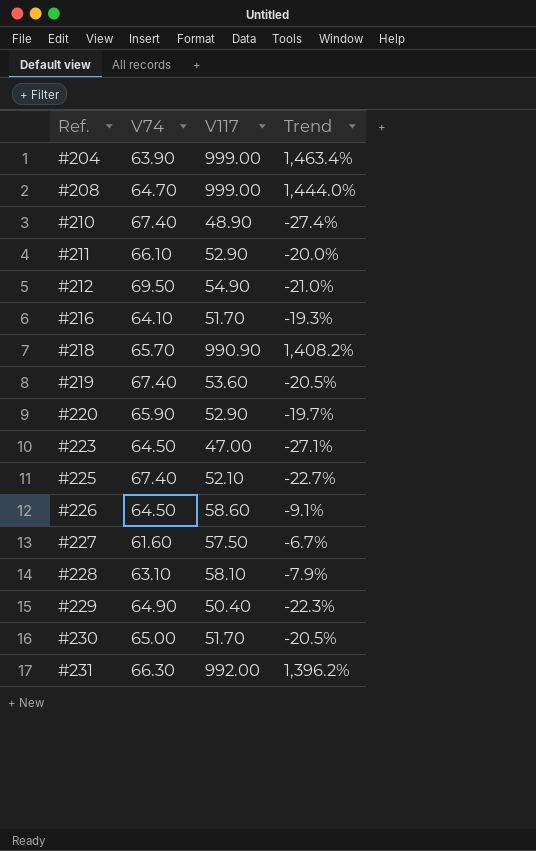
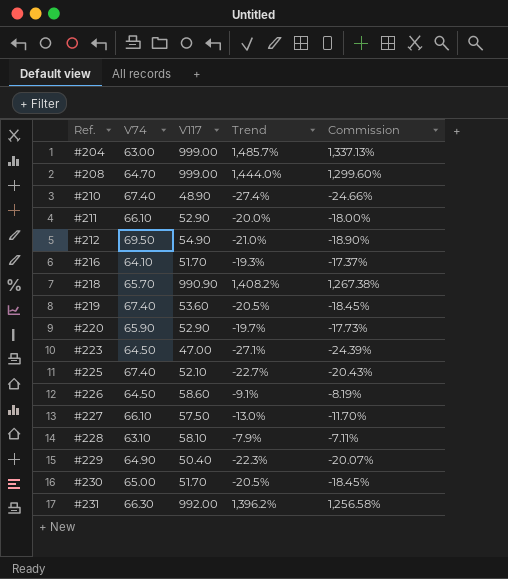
column Commission | formula: none -> [Trend] * 0.9
#204 | V74: 63.90 -> 63.00
#204 | Trend: 1,463.4% -> 1,485.7%
#227 | V74: 61.60 -> 66.10
#227 | Trend: -6.7% -> -13.0%

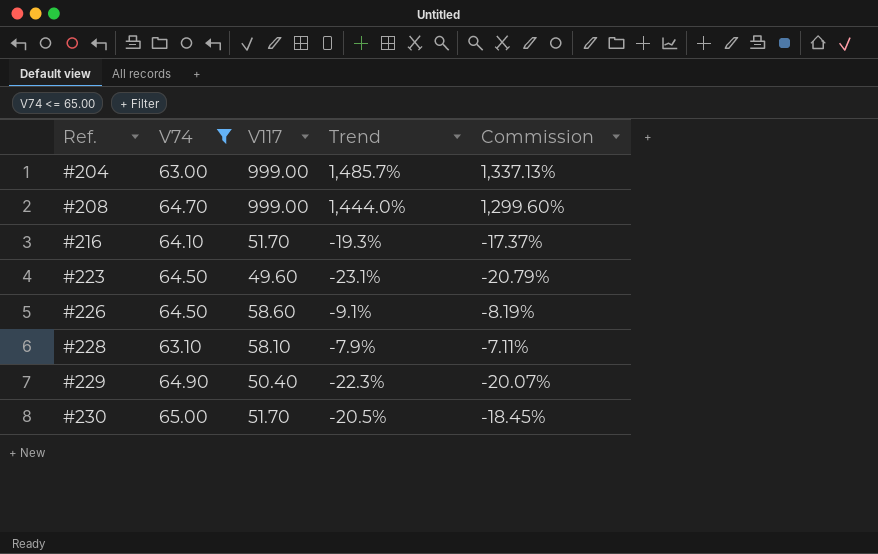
filter: none -> V74 <= 65.00
#223 | V117: 47.00 -> 49.60
#223 | Trend: -27.1% -> -23.1%
#223 | Commission: -24.39% -> -20.79%

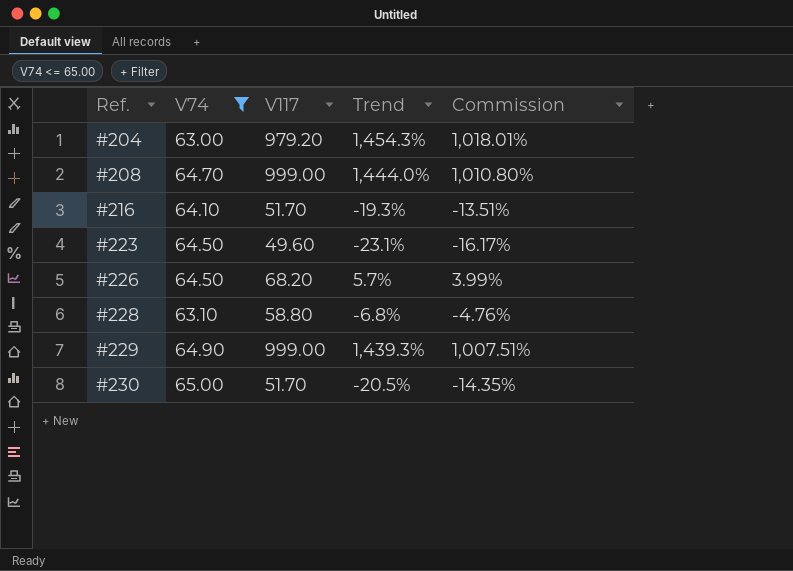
column Commission | formula: [Trend] * 0.9 -> [Trend] * 0.7
#204 | V117: 999.00 -> 979.20
#204 | Trend: 1,485.7% -> 1,454.3%
#226 | V117: 58.60 -> 68.20
#226 | Trend: -9.1% -> 5.7%
#228 | V117: 58.10 -> 58.80
#228 | Trend: -7.9% -> -6.8%
#229 | V117: 50.40 -> 999.00
#229 | Trend: -22.3% -> 1,439.3%

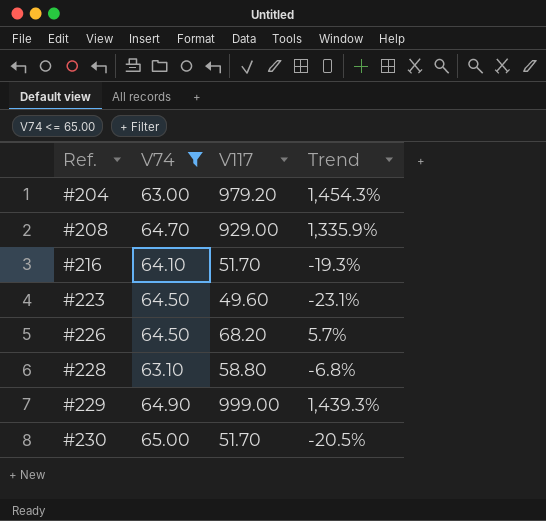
column Commission | formula: [Trend] * 0.7 -> none
#208 | V117: 999.00 -> 929.00
#208 | Trend: 1,444.0% -> 1,335.9%

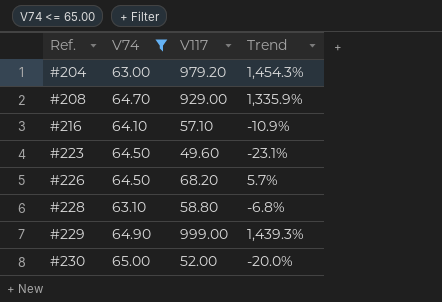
#216 | V117: 51.70 -> 57.10
#216 | Trend: -19.3% -> -10.9%
#230 | V117: 51.70 -> 52.00
#230 | Trend: -20.5% -> -20.0%

